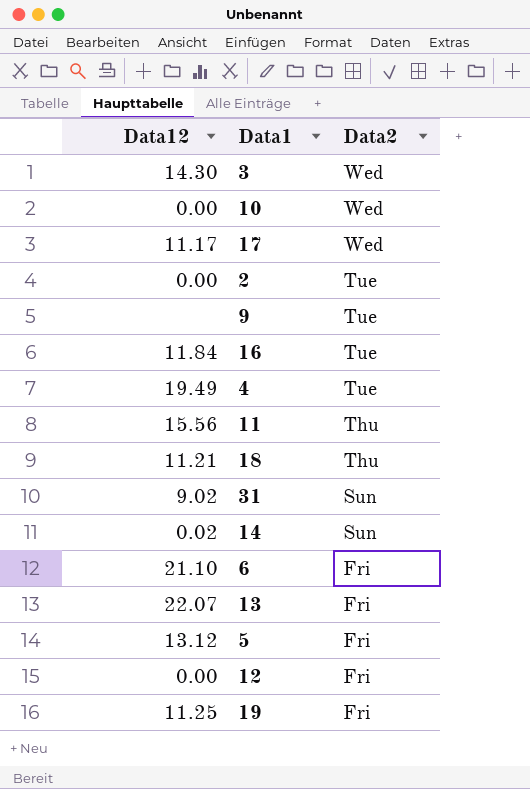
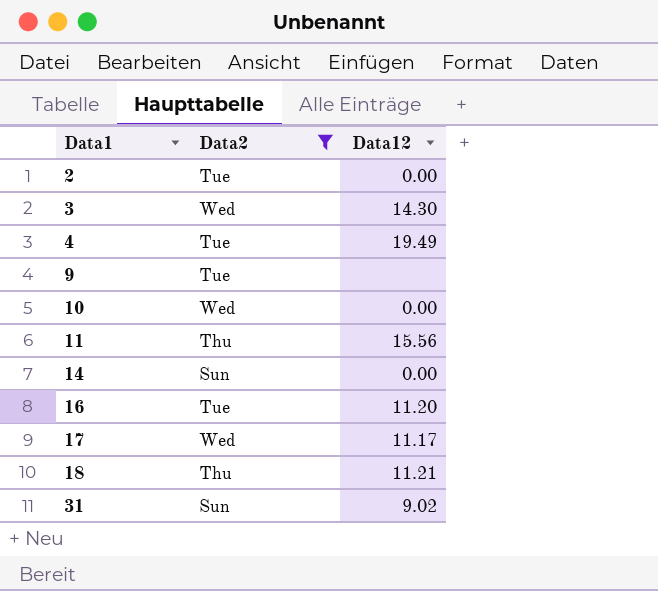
filter: none -> Data2 != Fri
row order: Data2 descending -> Data1 ascending
column Data12 | position: 1 -> 3
14 | Data12: 0.02 -> 0.00
16 | Data12: 11.84 -> 11.20

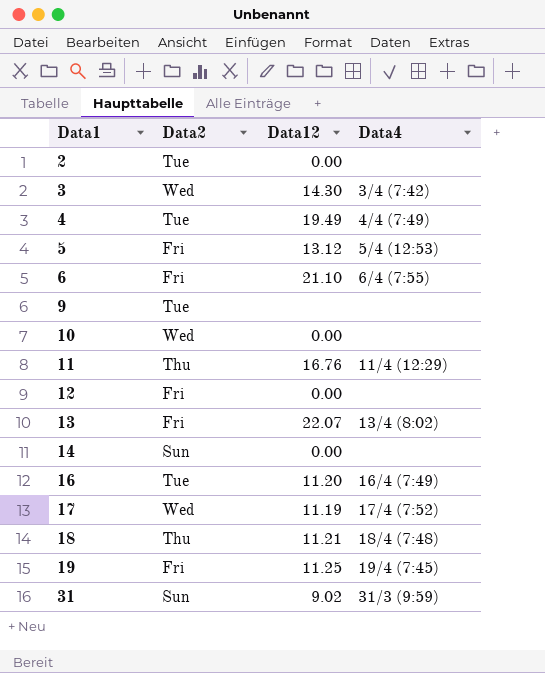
filter: Data2 != Fri -> none
column Data4 | position: none -> 4
11 | Data12: 15.56 -> 16.76
17 | Data12: 11.17 -> 11.19

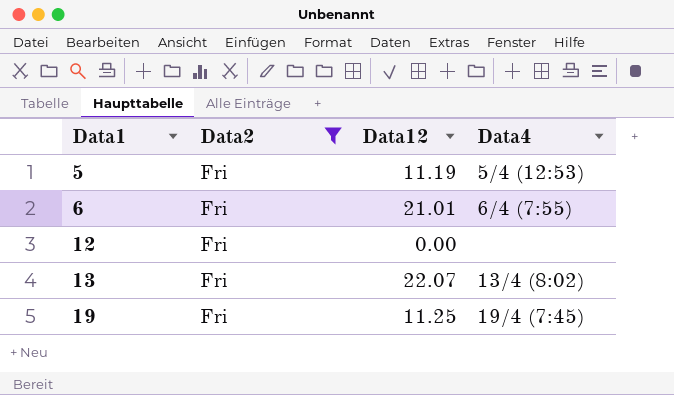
filter: none -> Data2 = Fri
5 | Data12: 13.12 -> 11.19
6 | Data12: 21.10 -> 21.01

